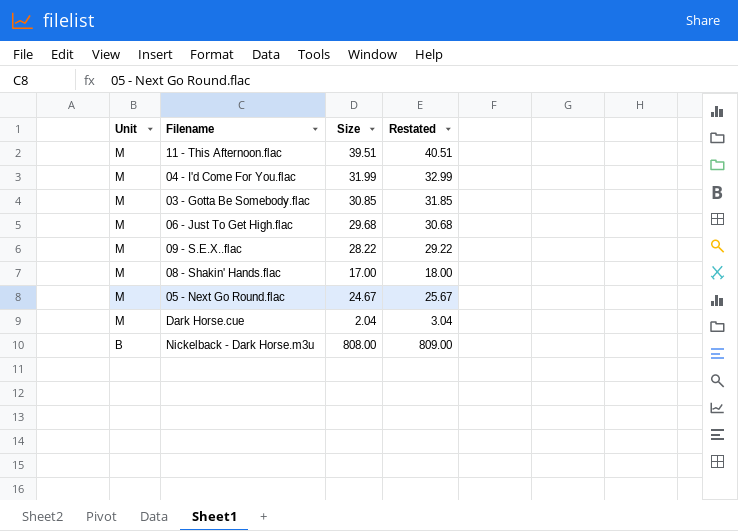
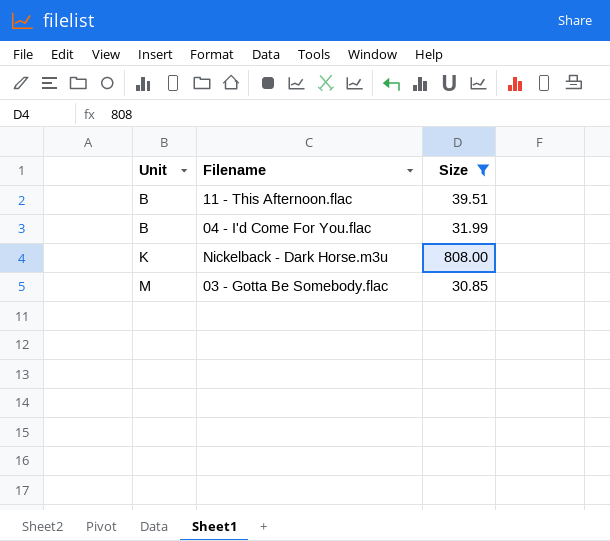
filter: none -> Size >= 30.85
row order: Unit descending -> Unit ascending
column Restated | formula: [Size] + 1 -> none
11 - This Afternoon.flac | Unit: M -> B
04 - I'd Come For You.flac | Unit: M -> B
Nickelback - Dark Horse.m3u | Unit: B -> K

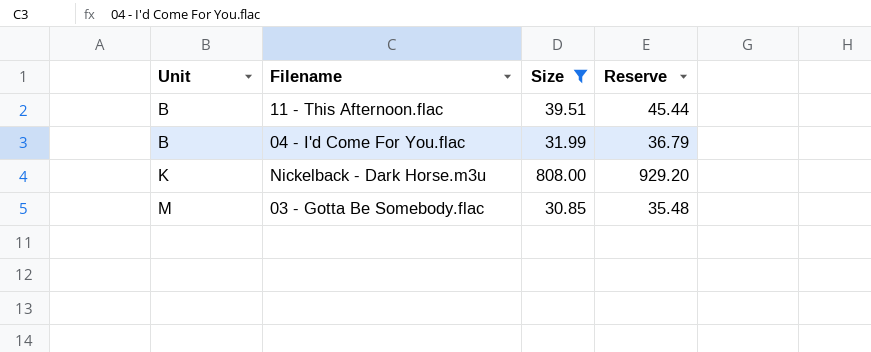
column Reserve | formula: none -> [Size] * 1.15

